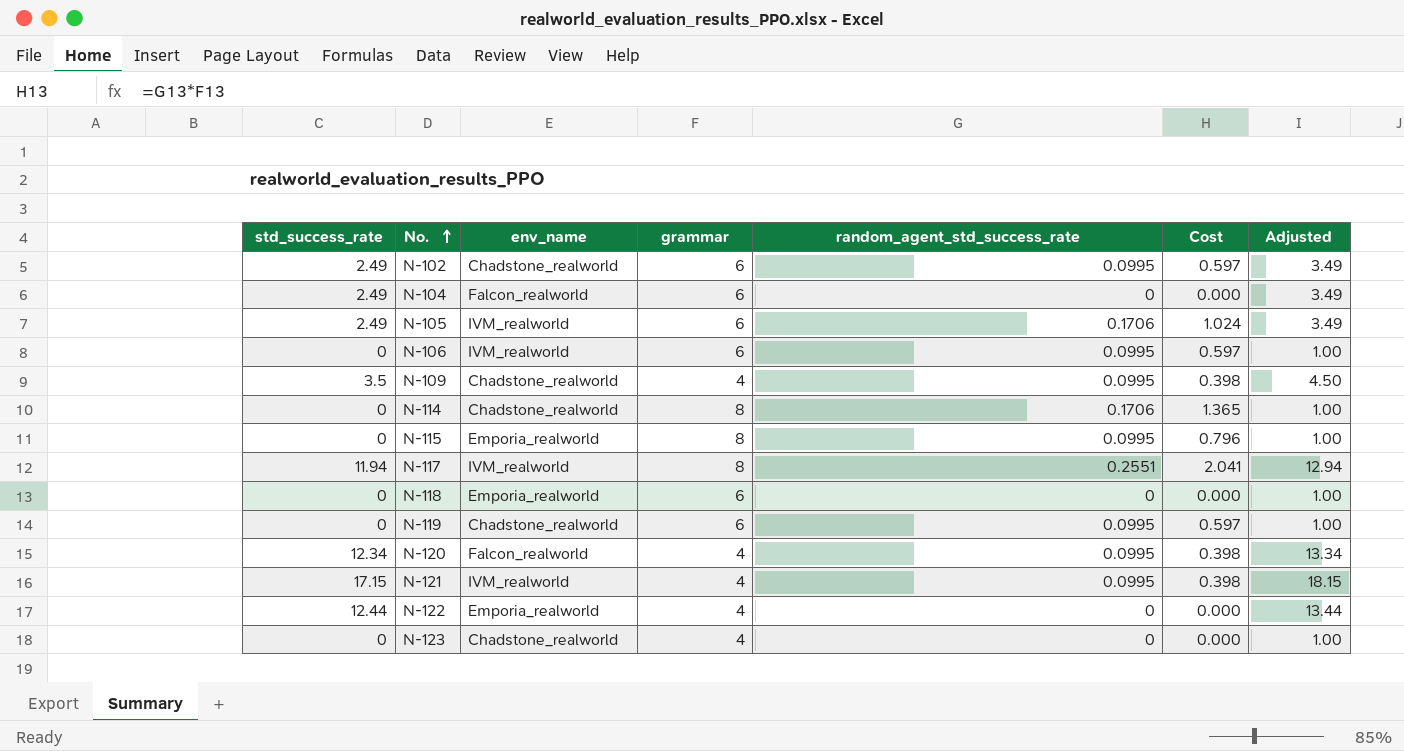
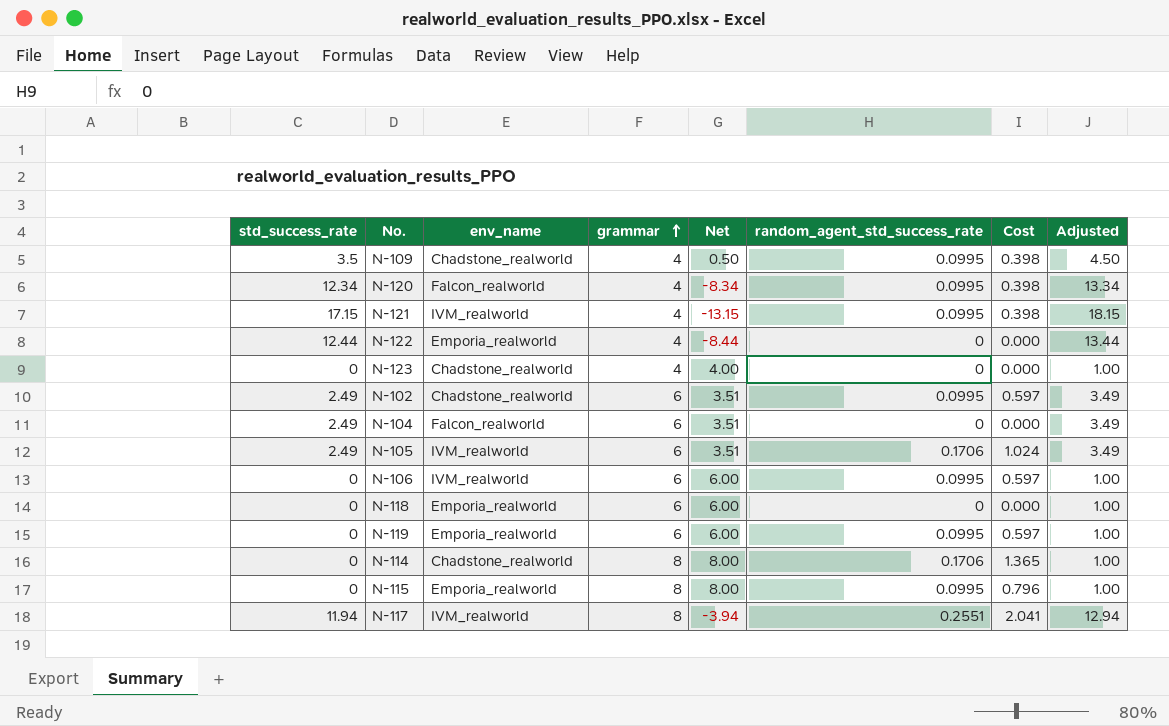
row order: No. ascending -> grammar ascending
column Net | formula: none -> [grammar] - [std_success_rate]
N-119 | env_name: Chadstone_realworld -> Emporia_realworld

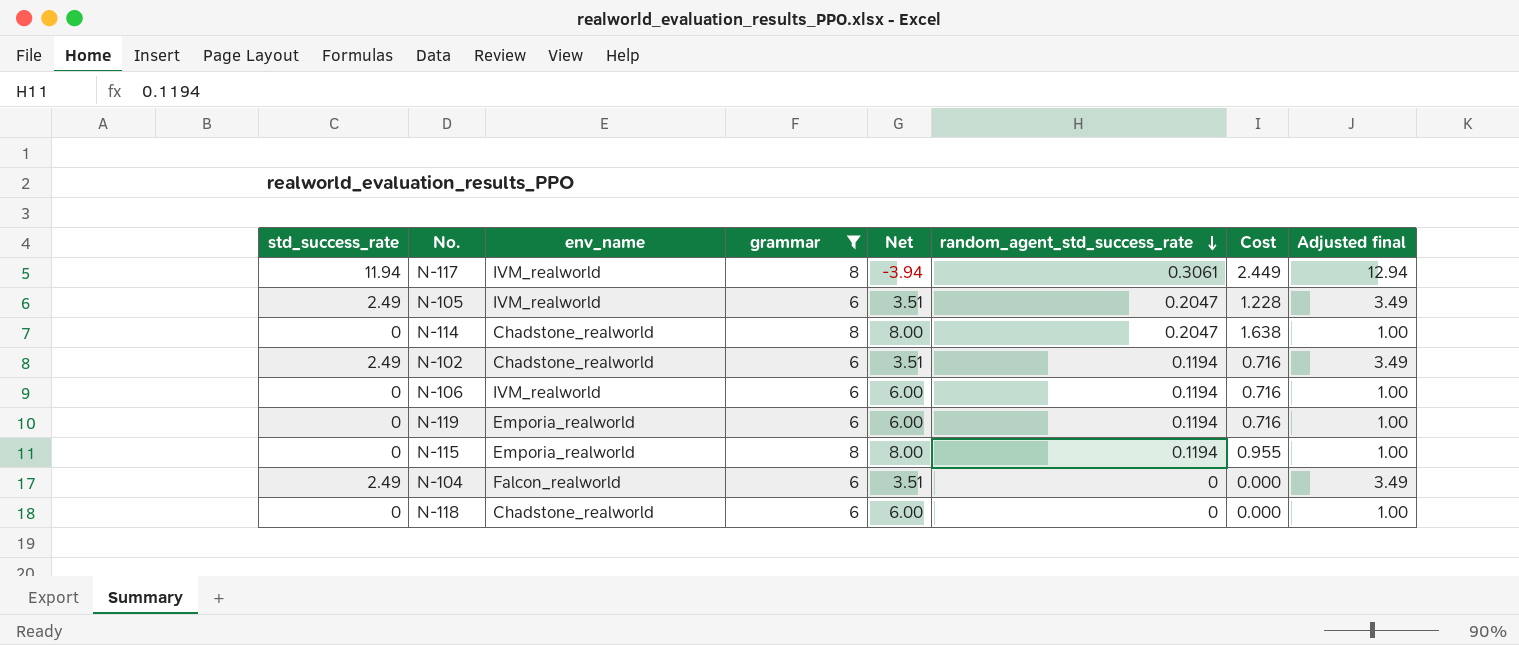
filter: none -> grammar != 4
row order: grammar ascending -> random_agent_std_success_rate descending
column name: Adjusted -> Adjusted final
N-117 | random_agent_std_success_rate: 0.2551 -> 0.3061
N-117 | Cost: 2.041 -> 2.449
N-105 | random_agent_std_success_rate: 0.1706 -> 0.2047
N-105 | Cost: 1.024 -> 1.228
N-114 | random_agent_std_success_rate: 0.1706 -> 0.2047
N-114 | Cost: 1.365 -> 1.638
N-102 | random_agent_std_success_rate: 0.0995 -> 0.1194
N-102 | Cost: 0.597 -> 0.716
N-106 | random_agent_std_success_rate: 0.0995 -> 0.1194
N-106 | Cost: 0.597 -> 0.716
N-119 | random_agent_std_success_rate: 0.0995 -> 0.1194
N-119 | Cost: 0.597 -> 0.716
N-115 | random_agent_std_success_rate: 0.0995 -> 0.1194
N-115 | Cost: 0.796 -> 0.955
N-118 | env_name: Emporia_realworld -> Chadstone_realworld

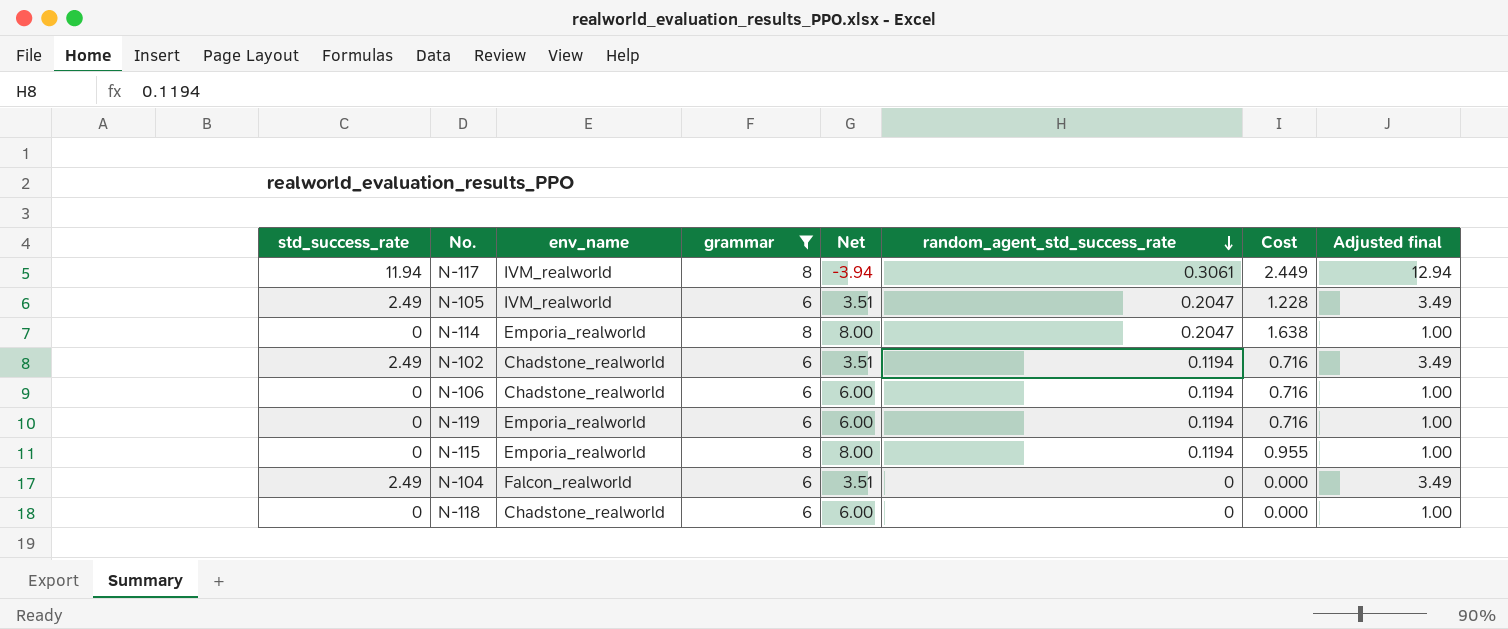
N-114 | env_name: Chadstone_realworld -> Emporia_realworld
N-106 | env_name: IVM_realworld -> Chadstone_realworld

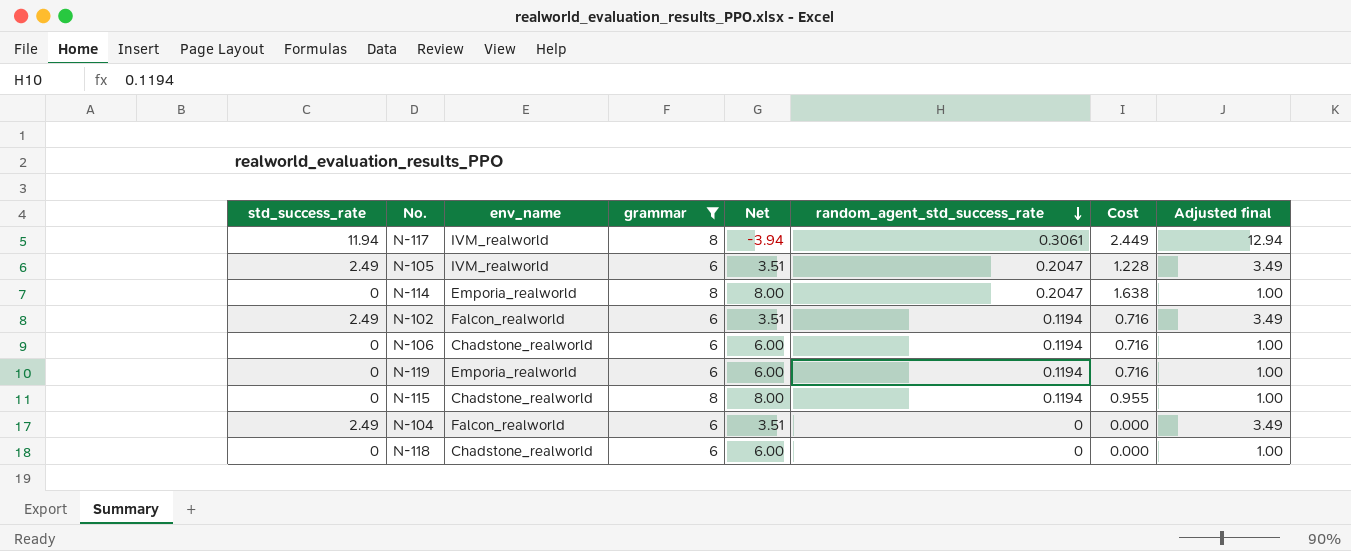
N-102 | env_name: Chadstone_realworld -> Falcon_realworld
N-115 | env_name: Emporia_realworld -> Chadstone_realworld

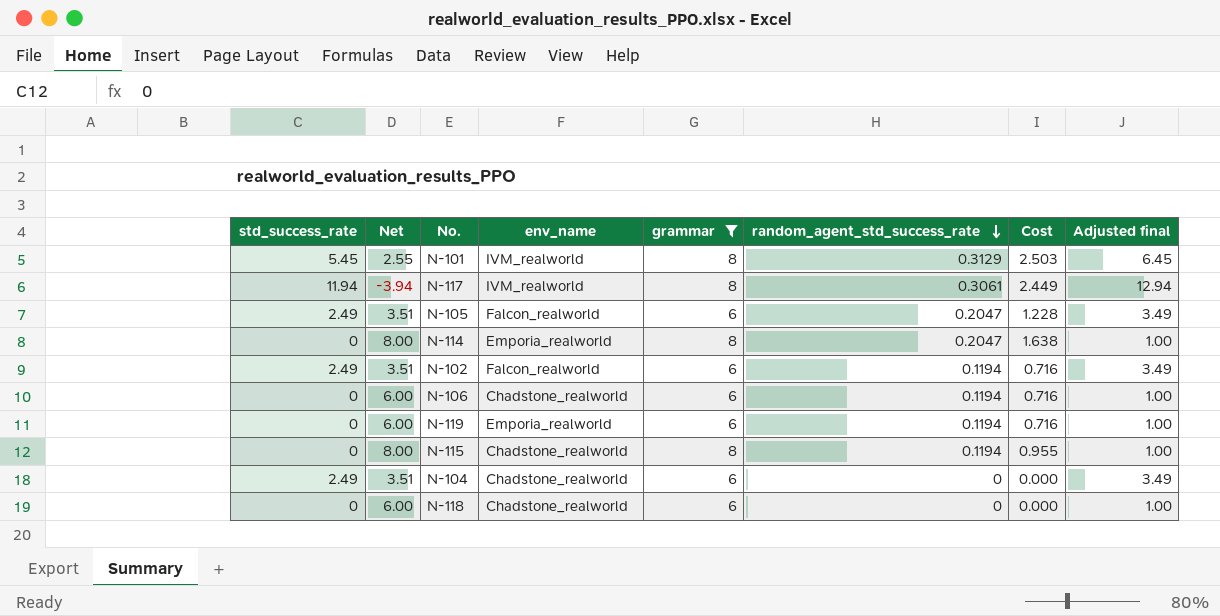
column Net | position: 5 -> 2
row N-101: none -> 5.45 | 2.55 | IVM_realworld | 8 | 0.3129 | 2.503 | 6.45
N-105 | env_name: IVM_realworld -> Falcon_realworld
N-104 | env_name: Falcon_realworld -> Chadstone_realworld

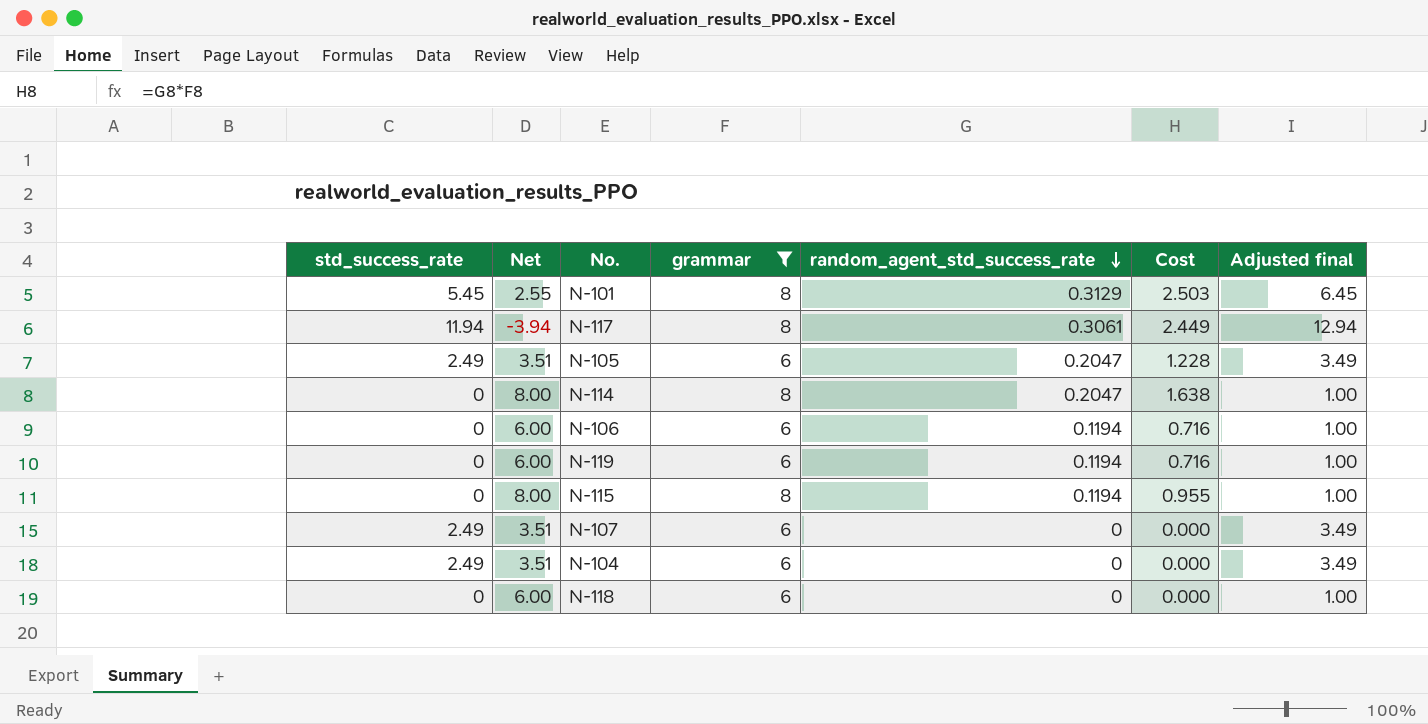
column env_name | position: 4 -> none
row N-102: 2.49 | 3.51 | Falcon_realworld | 6 | 0.1194 | 0.716 | 3.49 -> none
row N-107: none -> 2.49 | 3.51 | 6 | 0 | 0.000 | 3.49

